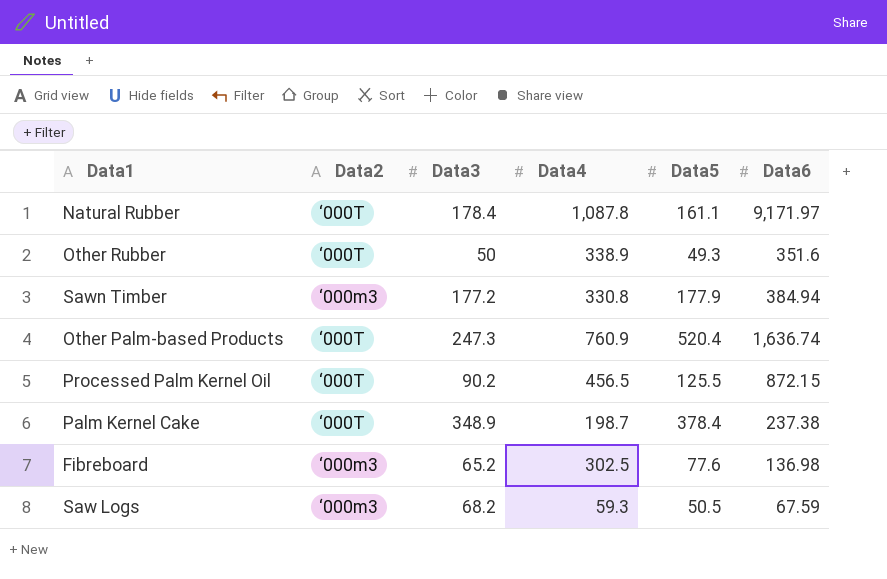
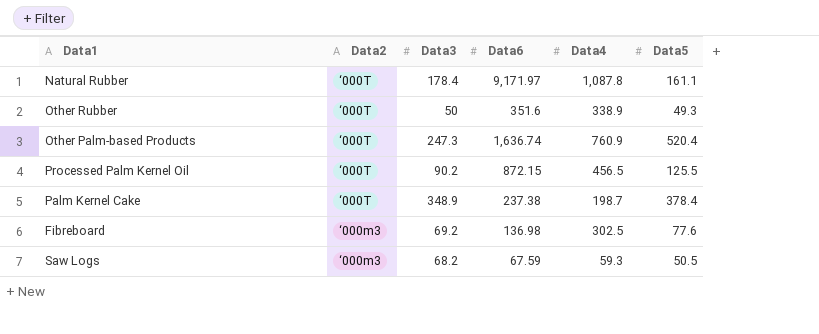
column Data6 | position: 6 -> 4
row Sawn Timber: ‘000m3 | 177.2 | 330.8 | 177.9 | 384.94 -> none
Fibreboard | Data3: 65.2 -> 69.2

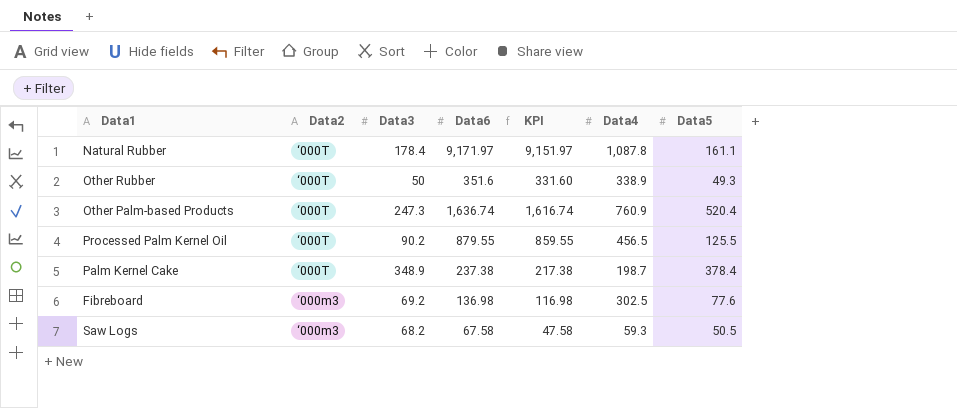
column KPI | formula: none -> [Data6] - 20
Processed Palm Kernel Oil | Data6: 872.15 -> 879.55
Saw Logs | Data6: 67.59 -> 67.58

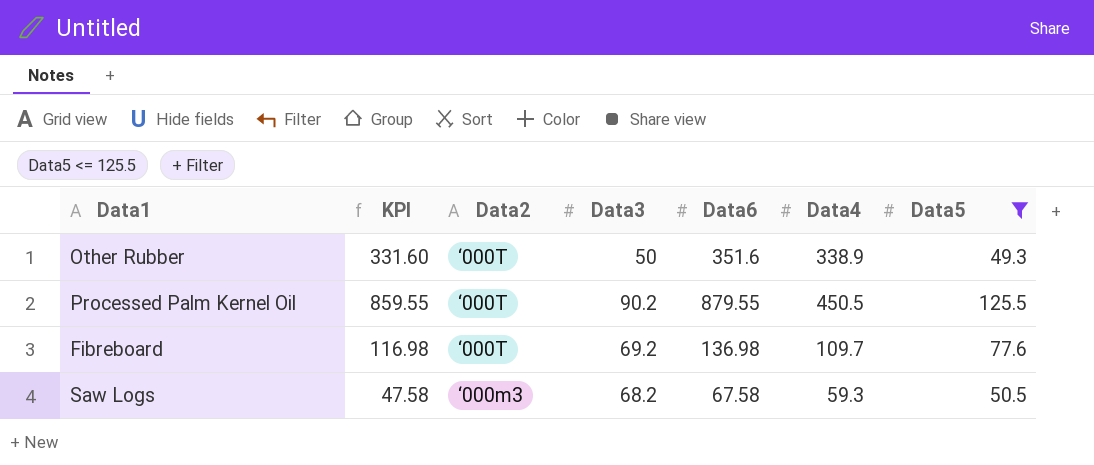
filter: none -> Data5 <= 125.5
column KPI | position: 5 -> 2
Processed Palm Kernel Oil | Data4: 456.5 -> 450.5
Fibreboard | Data2: ‘000m3 -> ‘000T
Fibreboard | Data4: 302.5 -> 109.7

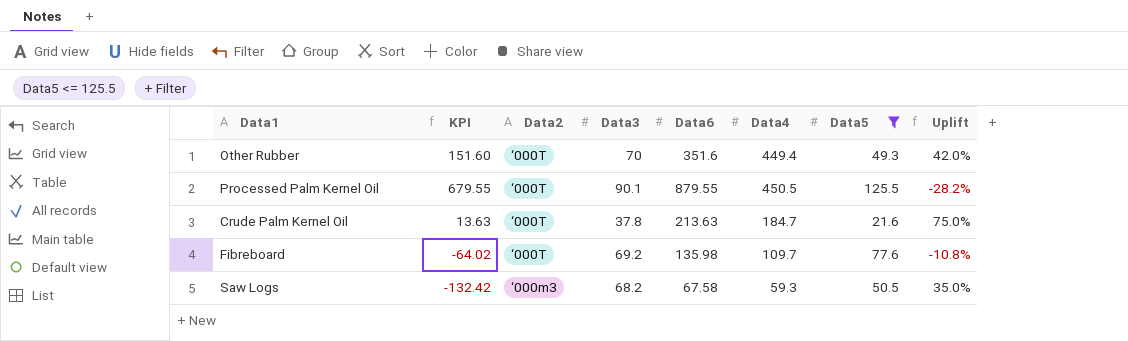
column KPI | formula: [Data6] - 20 -> [Data6] - 200
column Uplift | formula: none -> ([Data3] - [Data5]) / [Data5]
Other Rubber | Data3: 50 -> 70
Other Rubber | Data4: 338.9 -> 449.4
Processed Palm Kernel Oil | Data3: 90.2 -> 90.1
row Crude Palm Kernel Oil: none -> 13.63 | ‘000T | 37.8 | 213.63 | 184.7 | 21.6 | 75.0%
Fibreboard | Data6: 136.98 -> 135.98

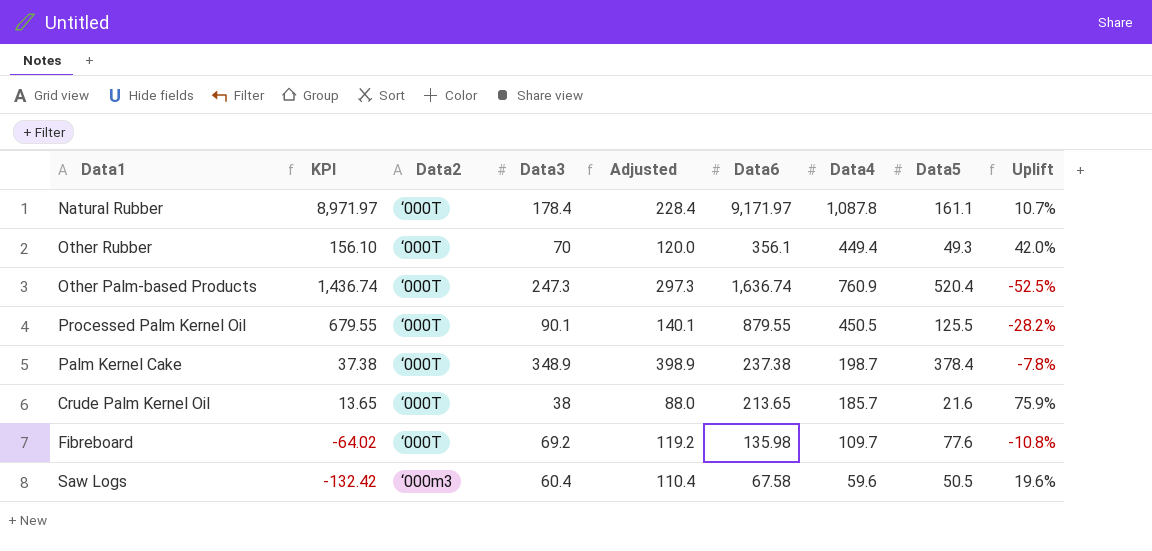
filter: Data5 <= 125.5 -> none
column Adjusted | formula: none -> [Data3] + 50
Other Rubber | KPI: 151.60 -> 156.10
Other Rubber | Data6: 351.6 -> 356.1
Crude Palm Kernel Oil | KPI: 13.63 -> 13.65
Crude Palm Kernel Oil | Data3: 37.8 -> 38
Crude Palm Kernel Oil | Data6: 213.63 -> 213.65
Crude Palm Kernel Oil | Data4: 184.7 -> 185.7
Crude Palm Kernel Oil | Uplift: 75.0% -> 75.9%
Saw Logs | Data3: 68.2 -> 60.4
Saw Logs | Data4: 59.3 -> 59.6
Saw Logs | Uplift: 35.0% -> 19.6%

